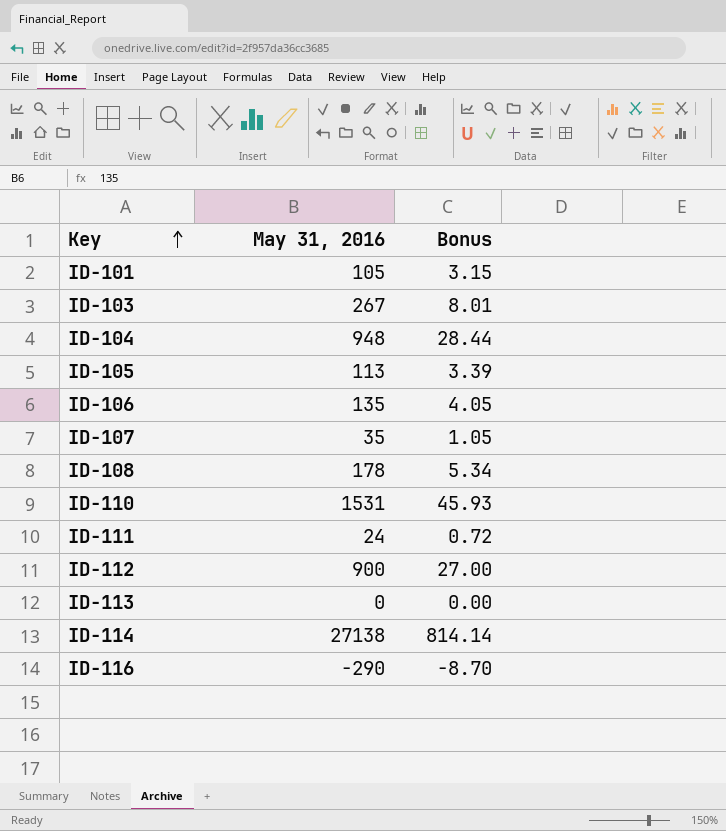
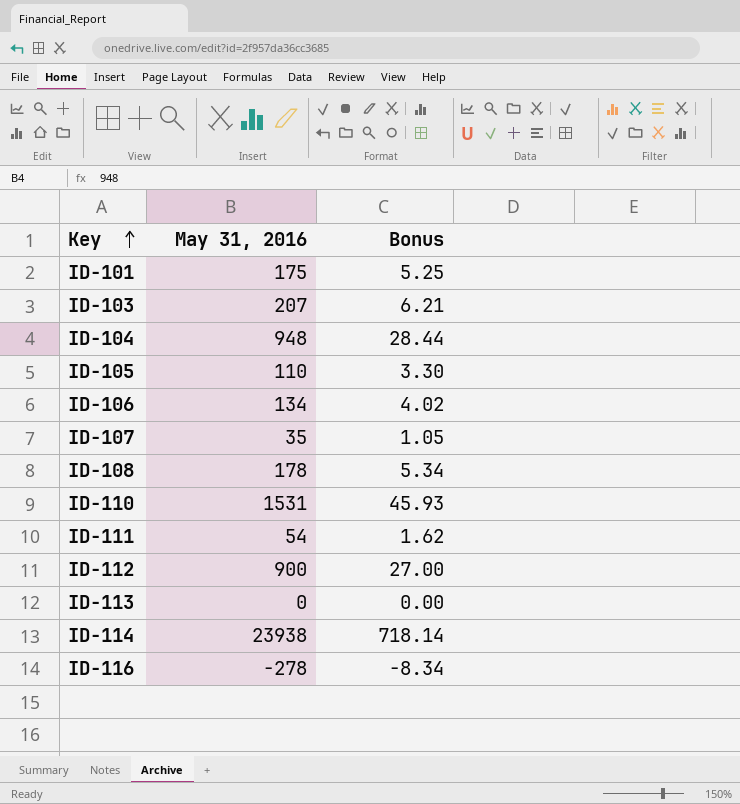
ID-101 | May 31, 2016: 105 -> 175
ID-101 | Bonus: 3.15 -> 5.25
ID-103 | May 31, 2016: 267 -> 207
ID-103 | Bonus: 8.01 -> 6.21
ID-105 | May 31, 2016: 113 -> 110
ID-105 | Bonus: 3.39 -> 3.30
ID-106 | May 31, 2016: 135 -> 134
ID-106 | Bonus: 4.05 -> 4.02
ID-111 | May 31, 2016: 24 -> 54
ID-111 | Bonus: 0.72 -> 1.62
ID-114 | May 31, 2016: 27138 -> 23938
ID-114 | Bonus: 814.14 -> 718.14
ID-116 | May 31, 2016: -290 -> -278
ID-116 | Bonus: -8.70 -> -8.34

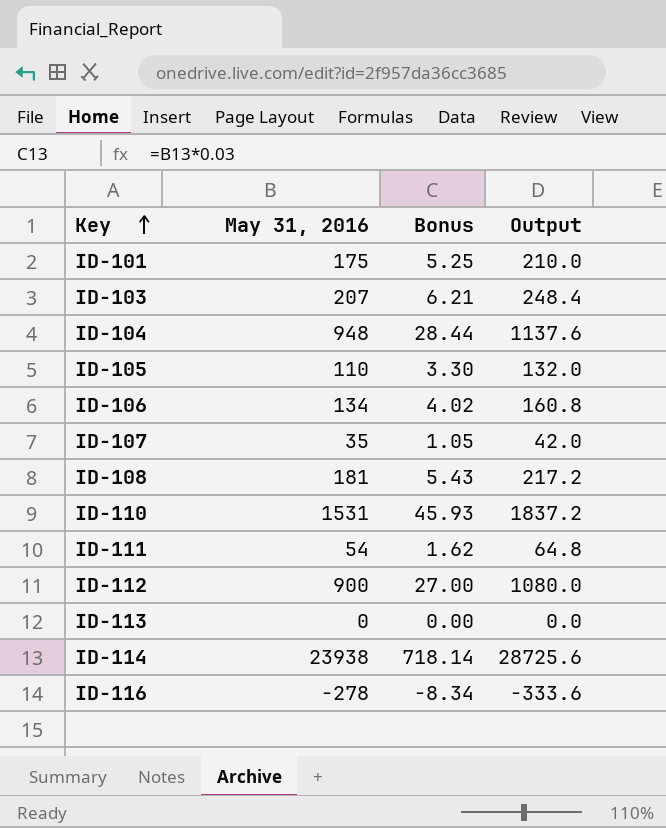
column Output | formula: none -> [May 31, 2016] * 1.2
ID-108 | May 31, 2016: 178 -> 181
ID-108 | Bonus: 5.34 -> 5.43

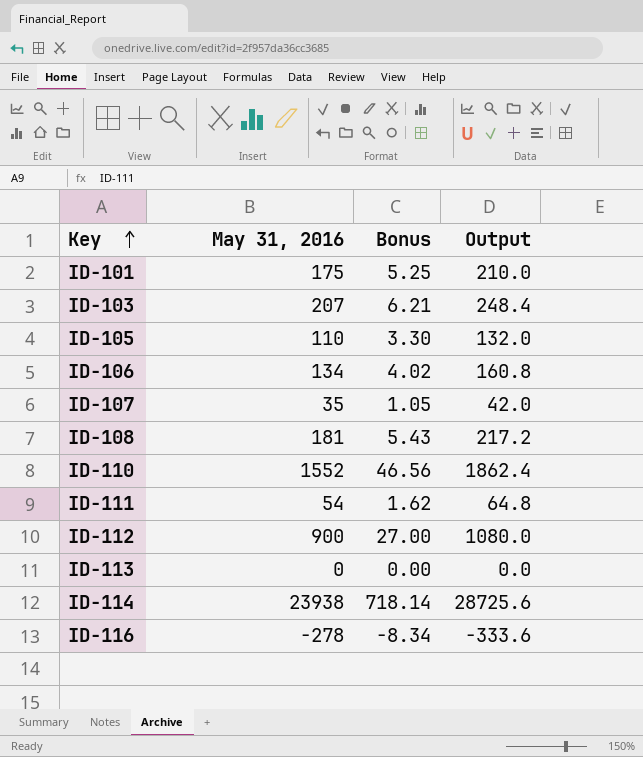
row ID-104: 948 | 28.44 | 1137.6 -> none
ID-110 | May 31, 2016: 1531 -> 1552
ID-110 | Bonus: 45.93 -> 46.56
ID-110 | Output: 1837.2 -> 1862.4

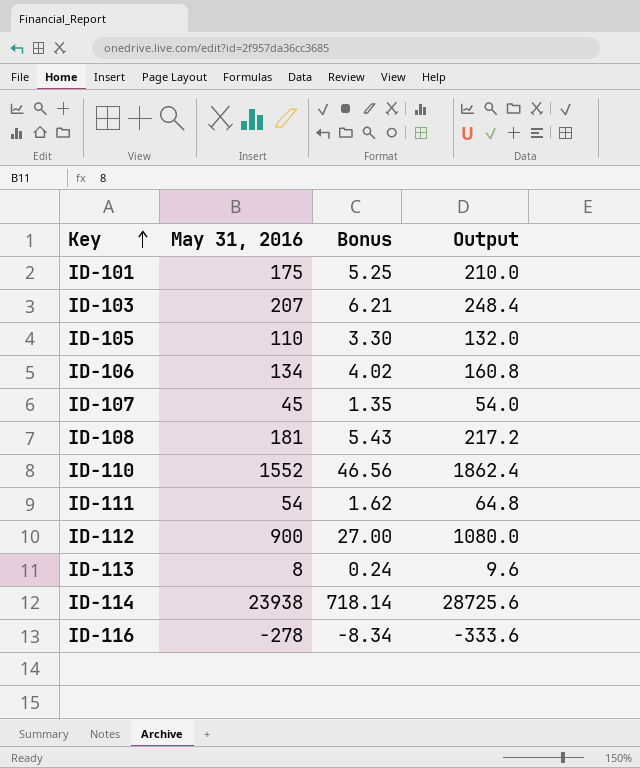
ID-107 | May 31, 2016: 35 -> 45
ID-107 | Bonus: 1.05 -> 1.35
ID-107 | Output: 42.0 -> 54.0
ID-113 | May 31, 2016: 0 -> 8
ID-113 | Bonus: 0.00 -> 0.24
ID-113 | Output: 0.0 -> 9.6

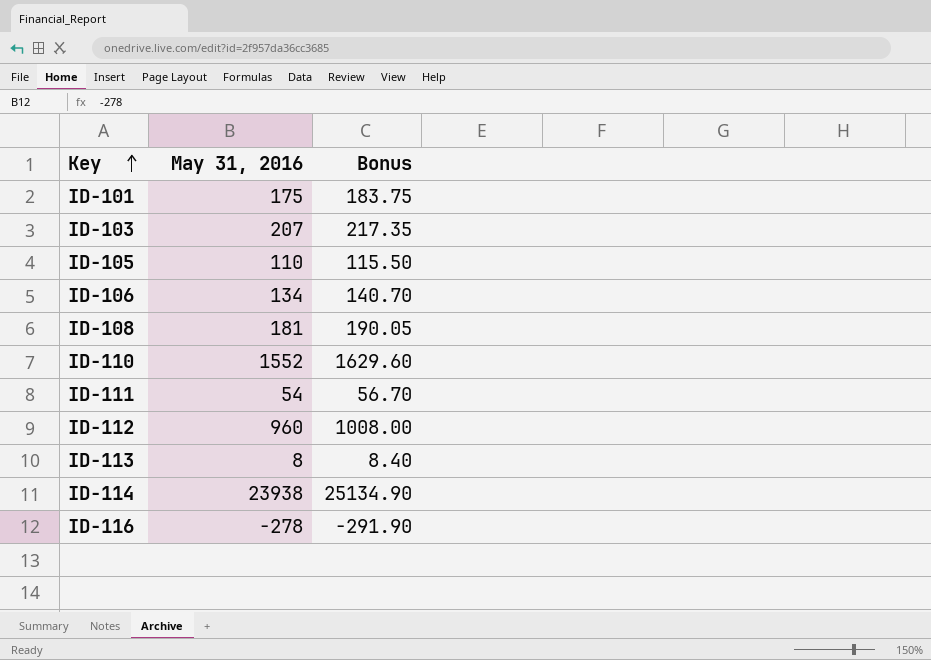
column Output | formula: [May 31, 2016] * 1.2 -> none
column Bonus | formula: [May 31, 2016] * 0.03 -> [May 31, 2016] * 1.05
row ID-107: 45 | 1.35 | 54.0 -> none
ID-112 | May 31, 2016: 900 -> 960

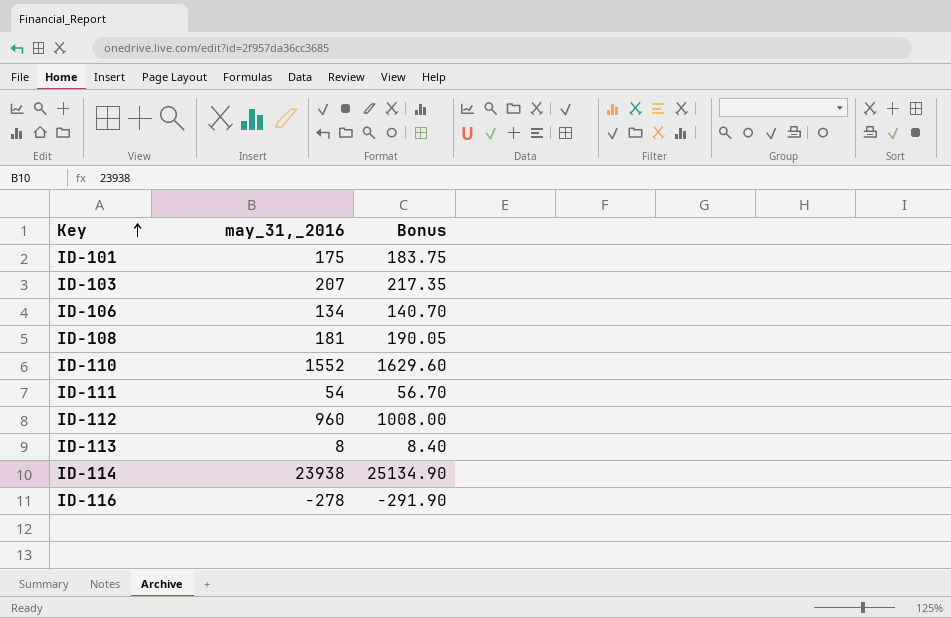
column name: May 31, 2016 -> may_31,_2016
row ID-105: 110 | 115.50 -> none

